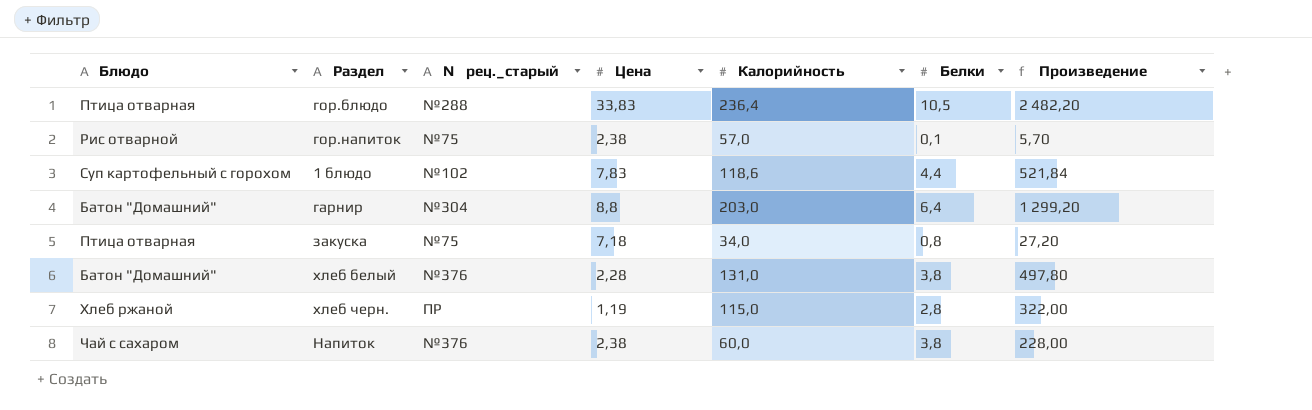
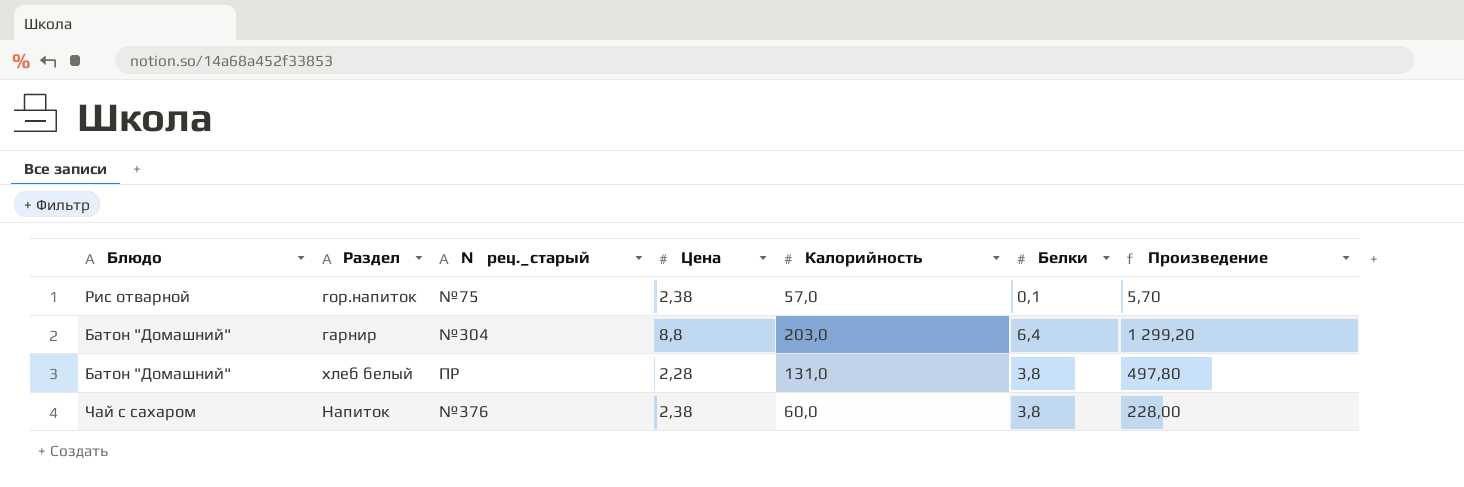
row гор.блюдо: Птица отварная | №288 | 33,83 | 236,4 | 10,5 | 2 482,20 -> none
row 1 блюдо: Суп картофельный с горохом | №102 | 7,83 | 118,6 | 4,4 | 521,84 -> none
row закуска: Птица отварная | №75 | 7,18 | 34,0 | 0,8 | 27,20 -> none
row хлеб черн.: Хлеб ржаной | ПР | 1,19 | 115,0 | 2,8 | 322,00 -> none
хлеб белый | № рец._старый: №376 -> ПР

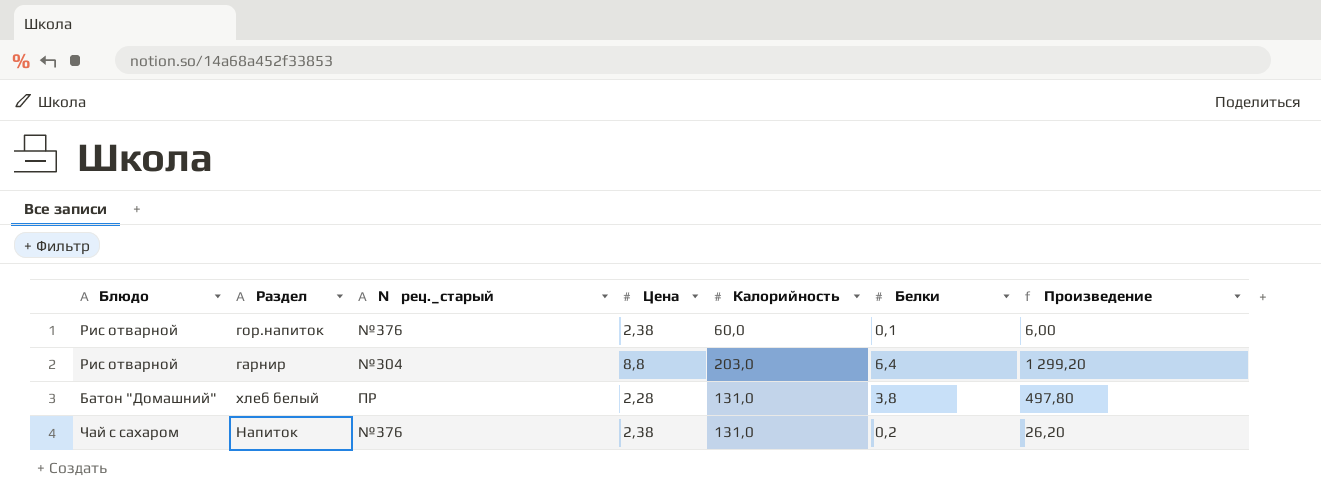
гор.напиток | № рец._старый: №75 -> №376
гор.напиток | Калорийность: 57,0 -> 60,0
гор.напиток | Произведение: 5,70 -> 6,00
гарнир | Блюдо: Батон "Домашний" -> Рис отварной
Напиток | Калорийность: 60,0 -> 131,0
Напиток | Белки: 3,8 -> 0,2
Напиток | Произведение: 228,00 -> 26,20

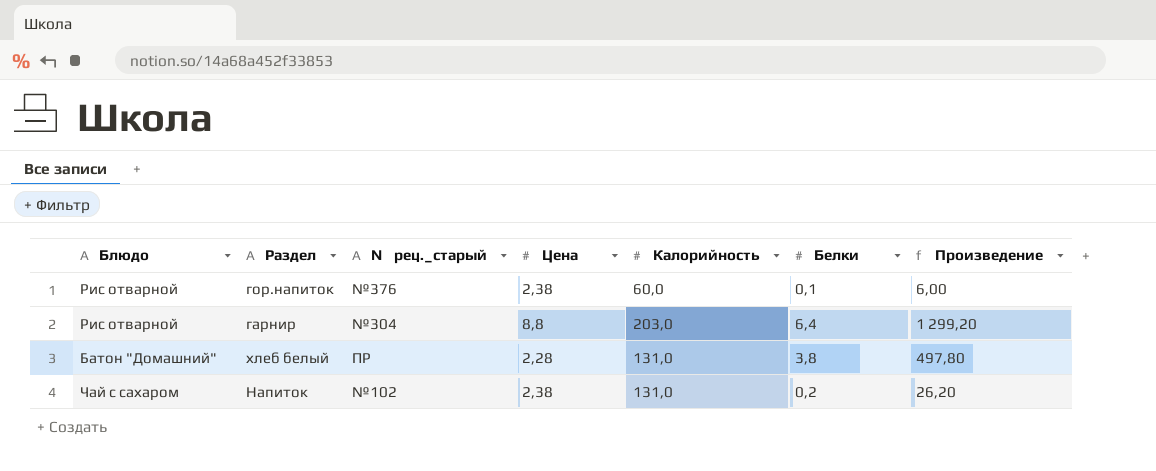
Напиток | № рец._старый: №376 -> №102

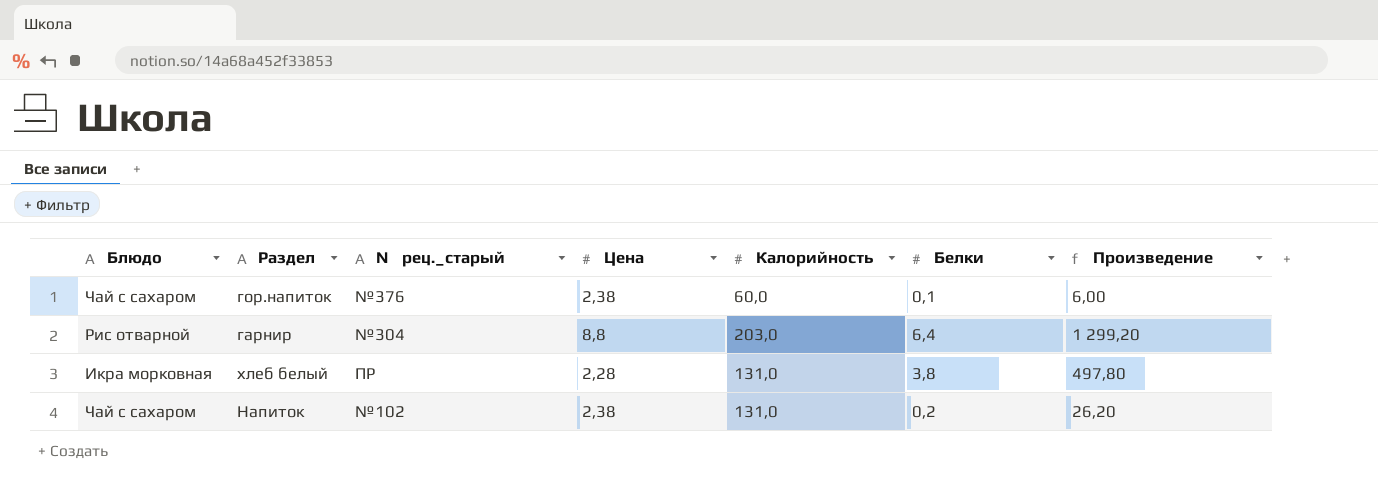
гор.напиток | Блюдо: Рис отварной -> Чай с сахаром
хлеб белый | Блюдо: Батон "Домашний" -> Икра морковная

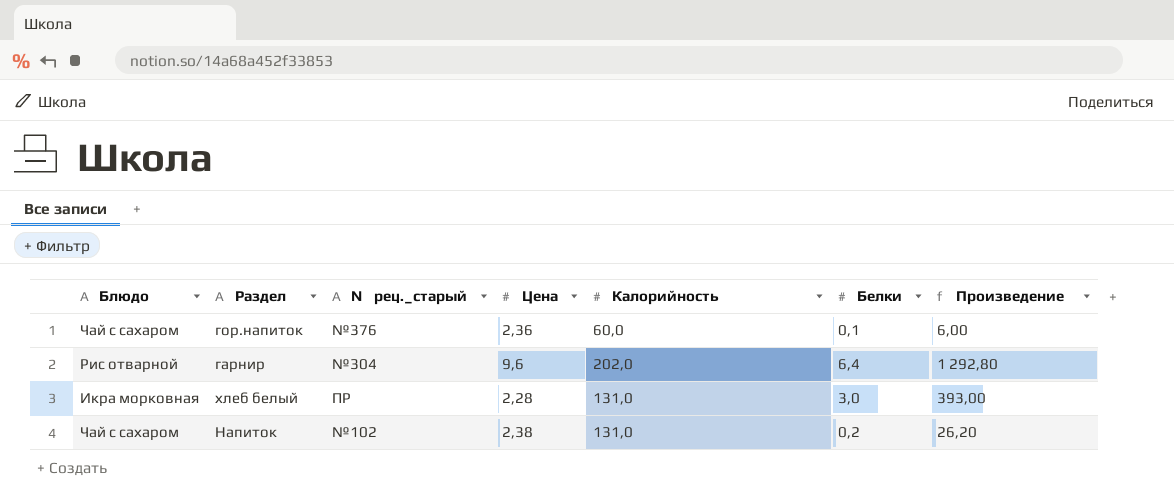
гор.напиток | Цена: 2,38 -> 2,36
гарнир | Цена: 8,8 -> 9,6
гарнир | Калорийность: 203,0 -> 202,0
гарнир | Произведение: 1 299,20 -> 1 292,80
хлеб белый | Белки: 3,8 -> 3,0
хлеб белый | Произведение: 497,80 -> 393,00

